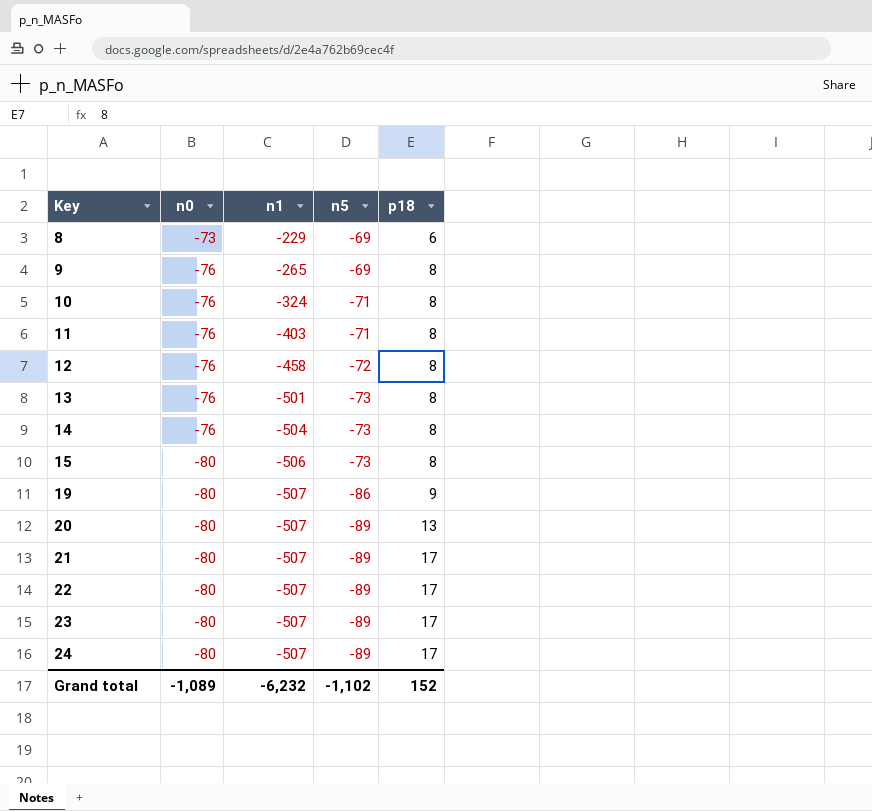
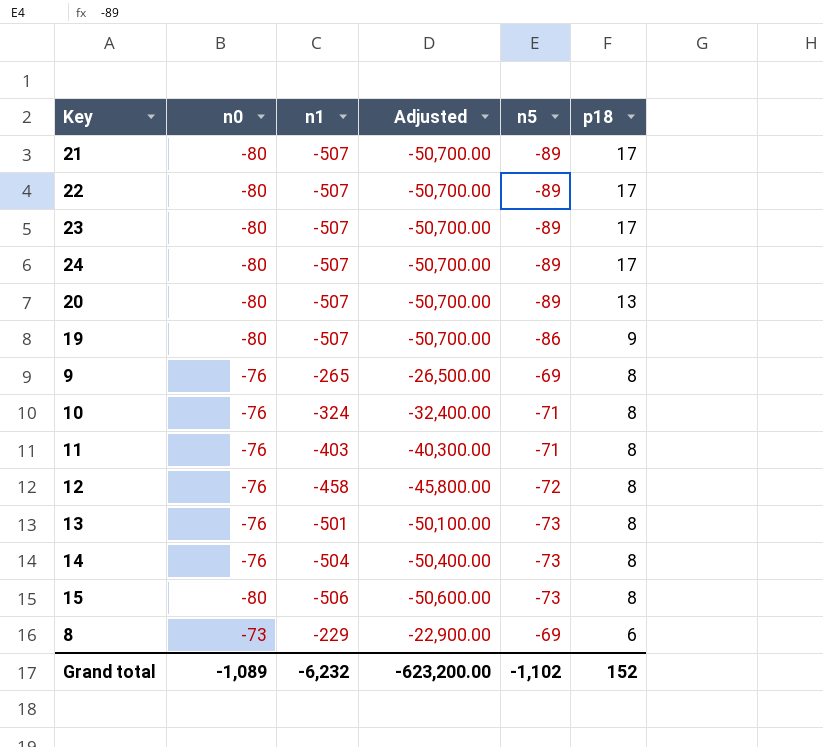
row order: Key ascending -> p18 descending
column Adjusted | formula: none -> [n1] * 100

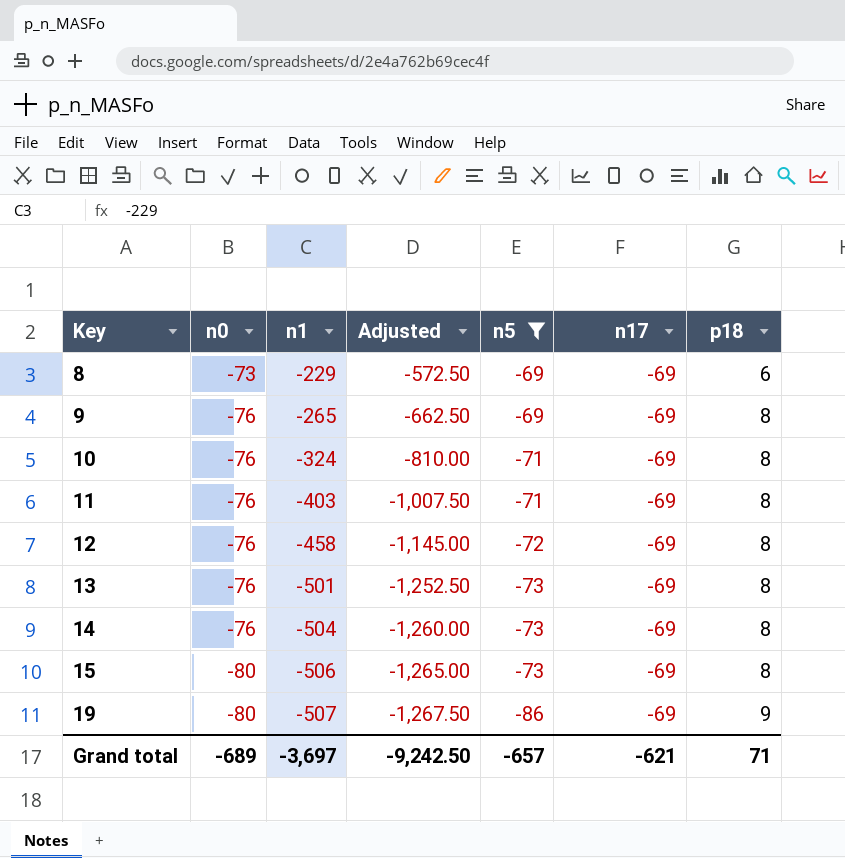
filter: none -> n5 != -89
row order: p18 descending -> Key ascending
column Adjusted | formula: [n1] * 100 -> [n1] * 2.5
column n17 | position: none -> 6
Grand total | n0: -1,089 -> -689
Grand total | n1: -6,232 -> -3,697
Grand total | Adjusted: -623,200.00 -> -9,242.50
Grand total | n5: -1,102 -> -657
Grand total | p18: 152 -> 71

